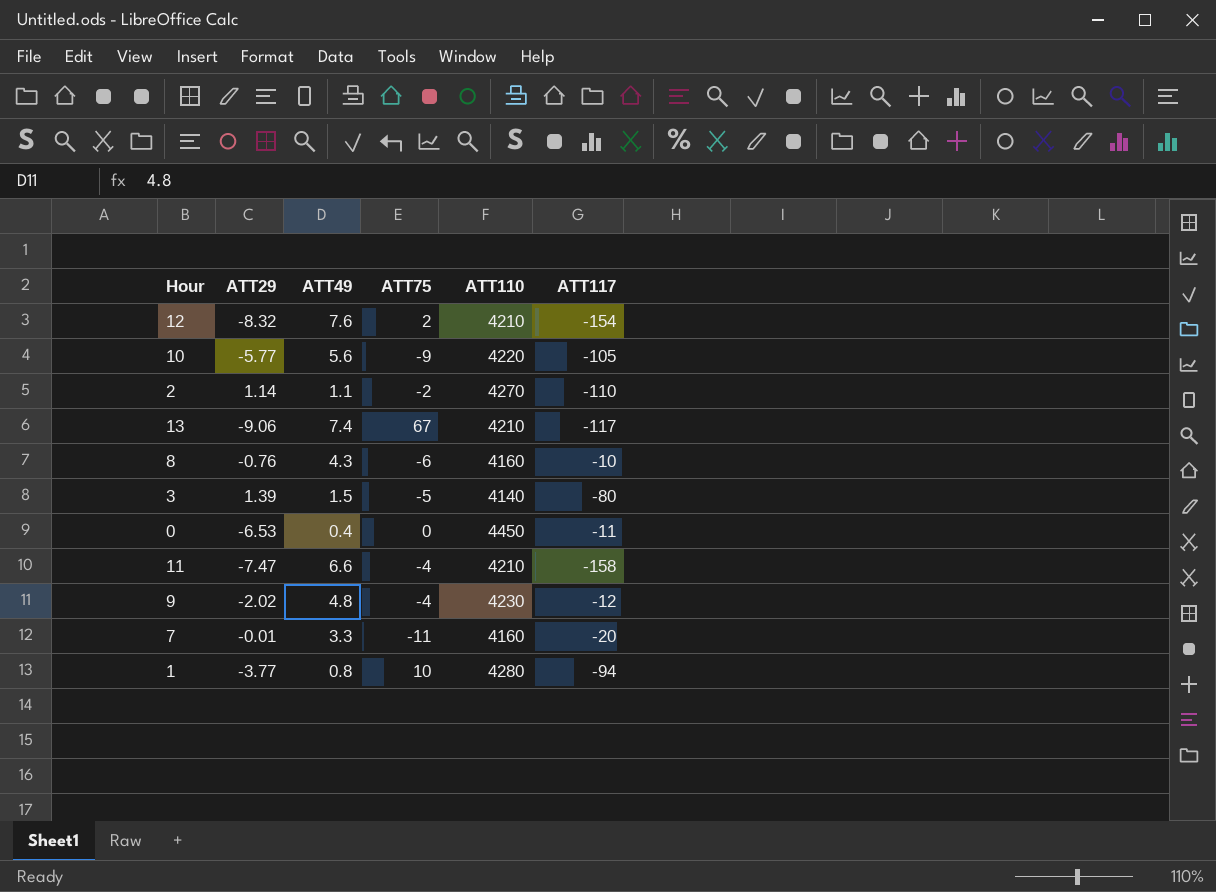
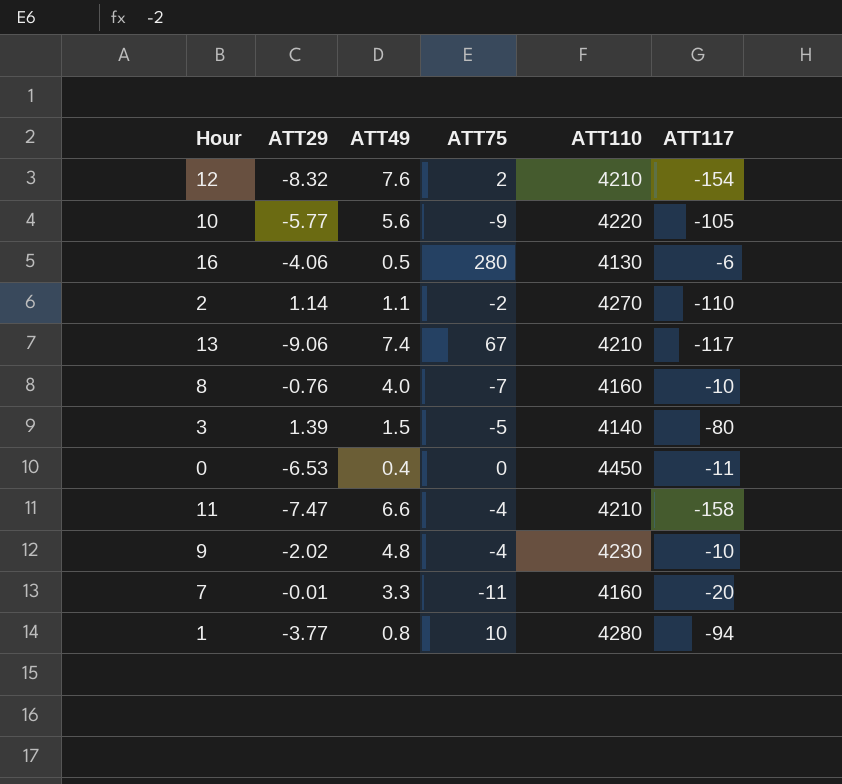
row 16: none -> -4.06 | 0.5 | 280 | 4130 | -6
8 | ATT49: 4.3 -> 4.0
8 | ATT75: -6 -> -7
9 | ATT117: -12 -> -10

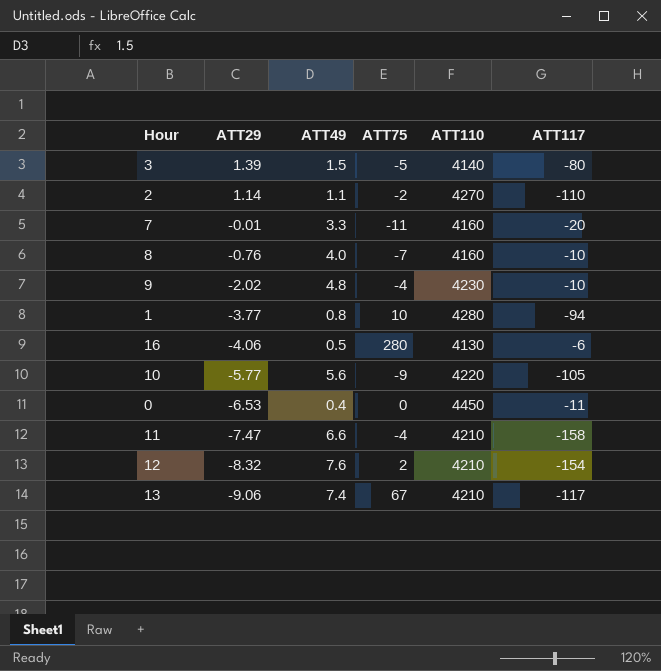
row order: none -> ATT29 descending

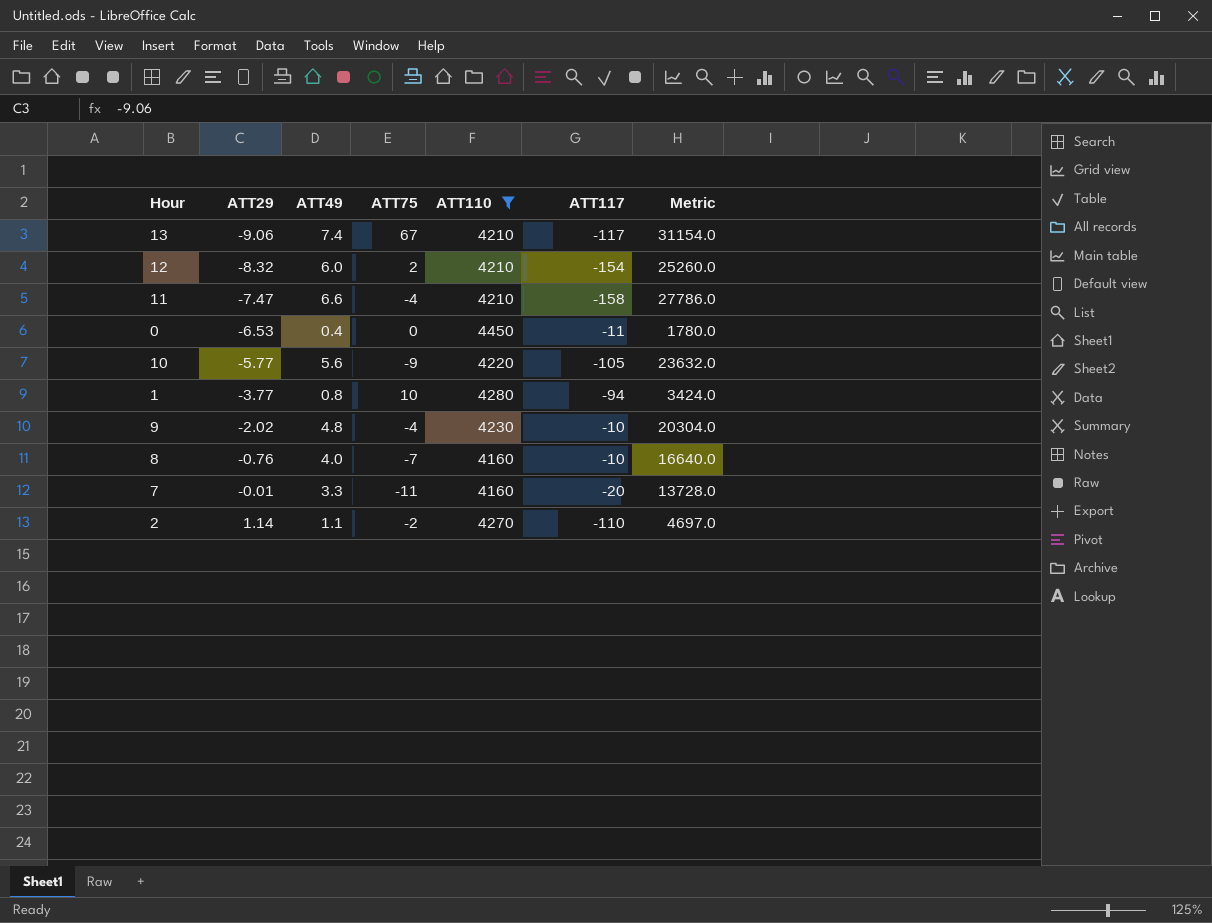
filter: none -> ATT110 >= 4160
row order: ATT29 descending -> ATT29 ascending
column Metric | formula: none -> [ATT49] * [ATT110]
12 | ATT49: 7.6 -> 6.0

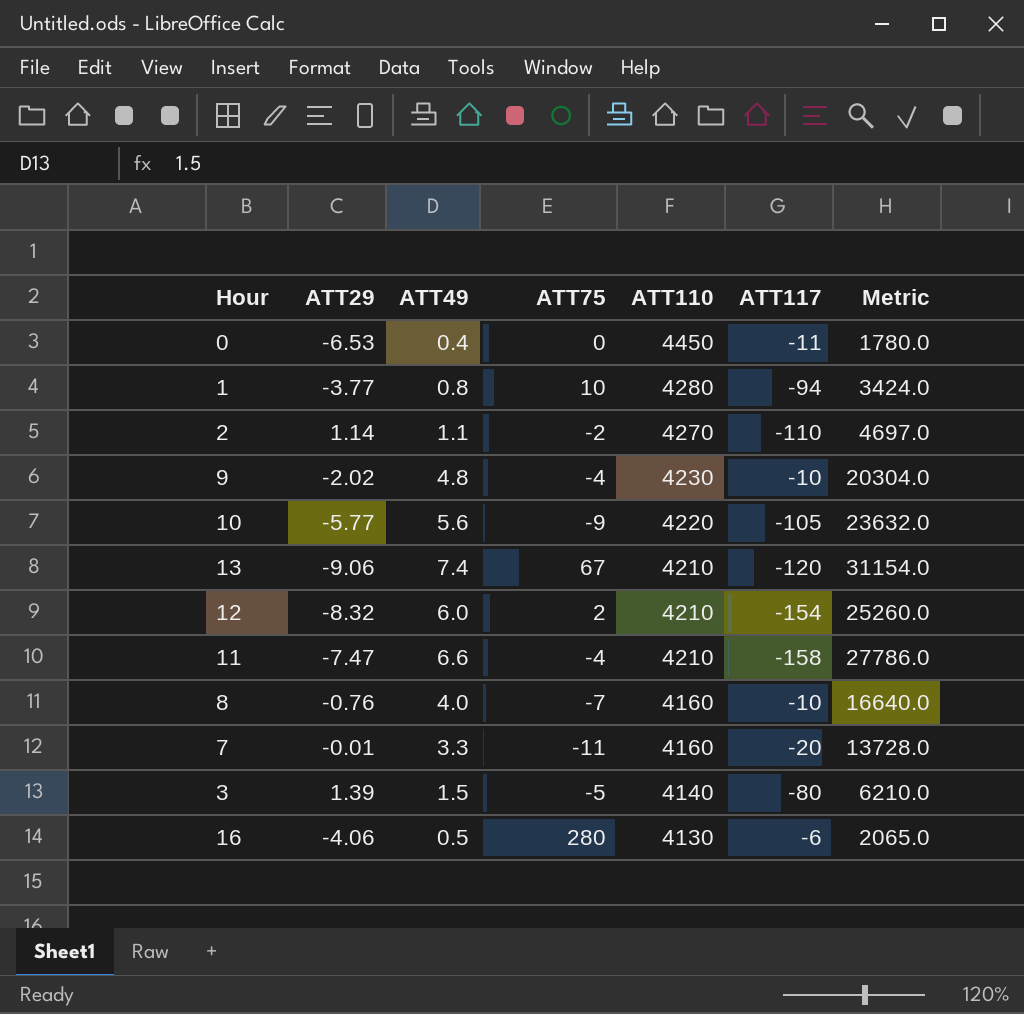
filter: ATT110 >= 4160 -> none
row order: ATT29 ascending -> ATT110 descending
13 | ATT117: -117 -> -120

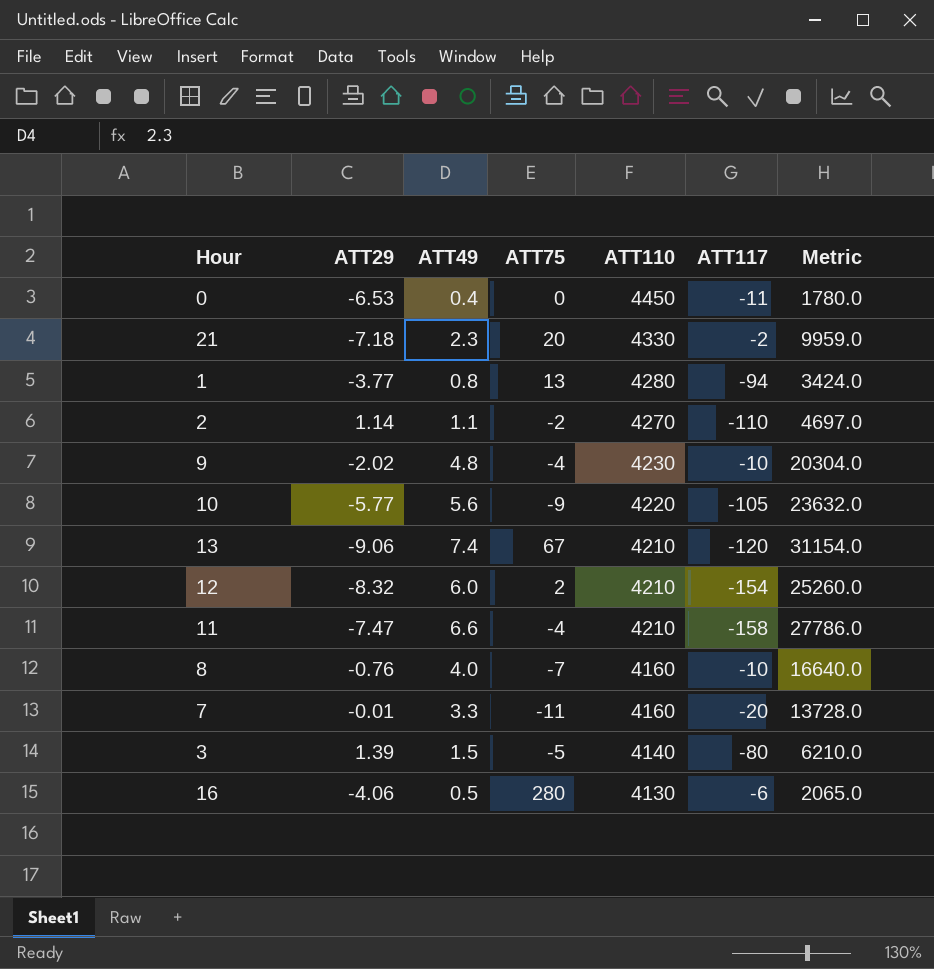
row 21: none -> -7.18 | 2.3 | 20 | 4330 | -2 | 9959.0
1 | ATT75: 10 -> 13

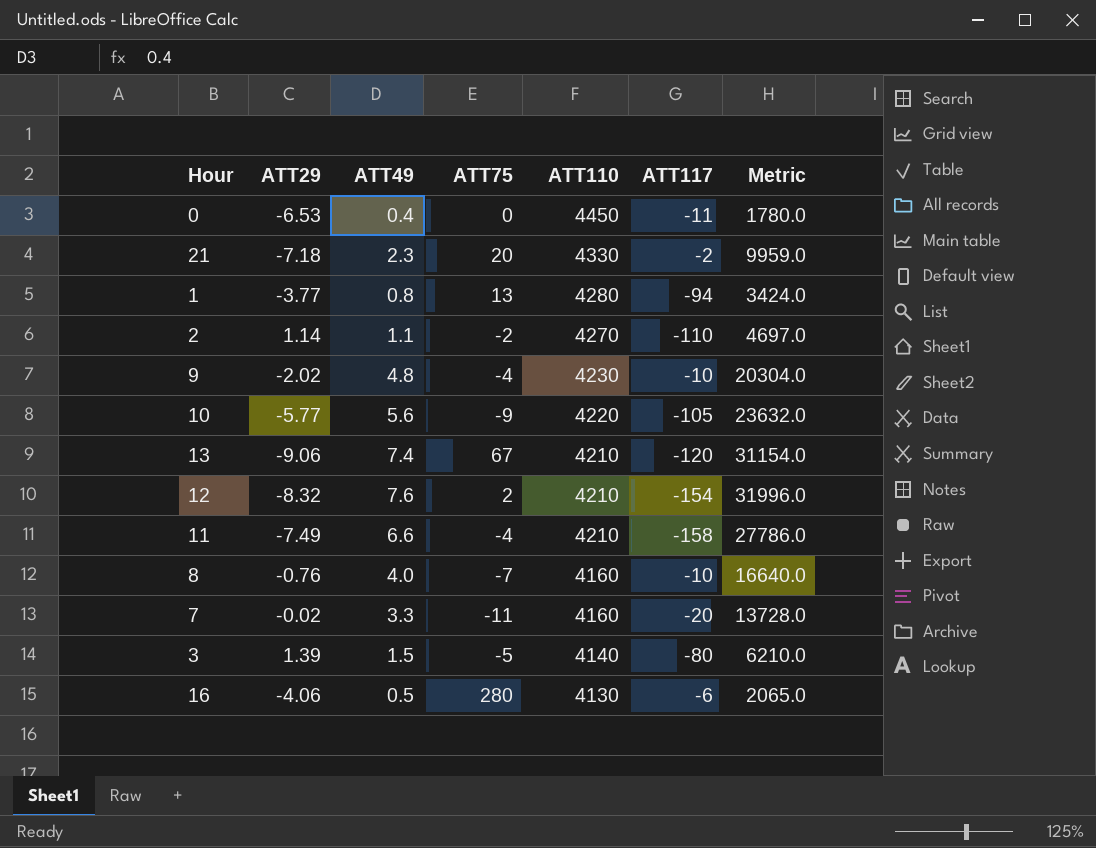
12 | ATT49: 6.0 -> 7.6
12 | Metric: 25260.0 -> 31996.0
11 | ATT29: -7.47 -> -7.49
7 | ATT29: -0.01 -> -0.02

